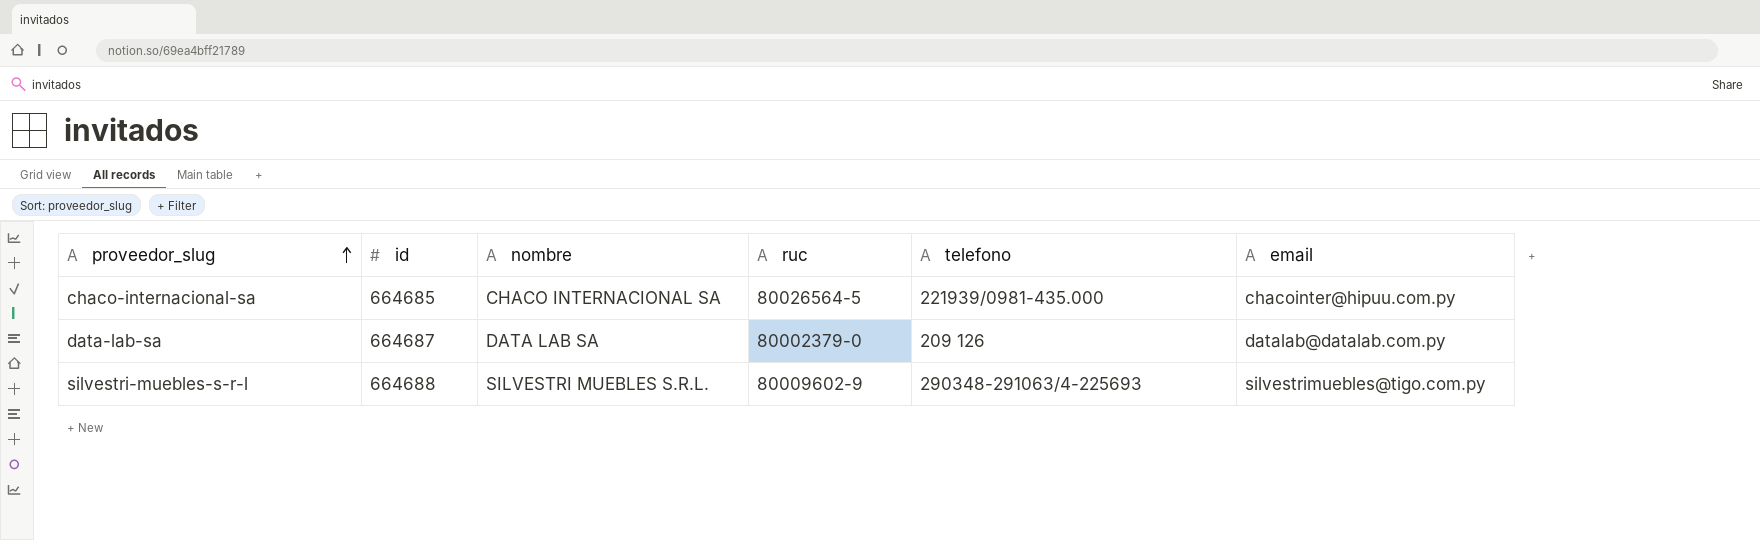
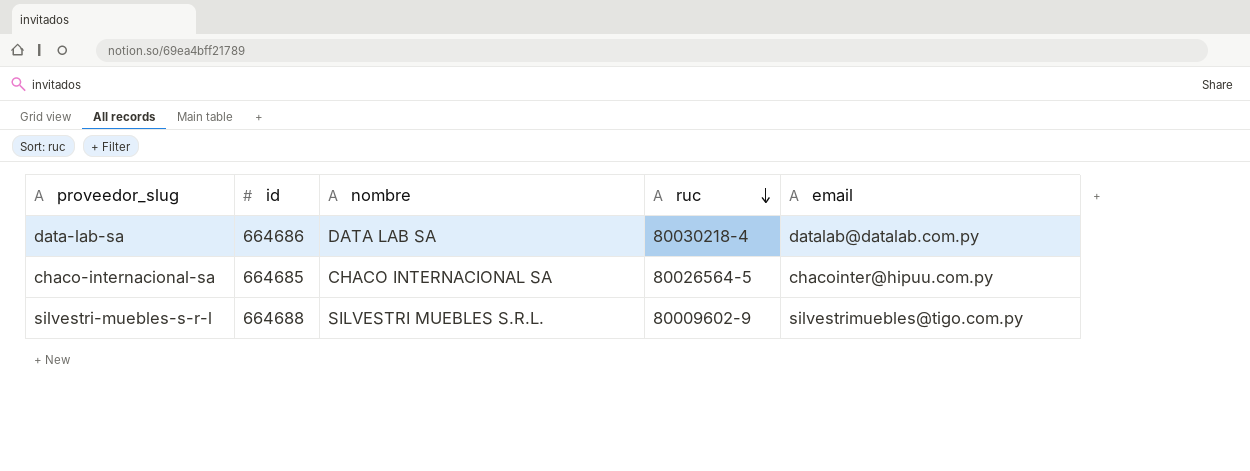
row order: proveedor_slug ascending -> ruc descending
column telefono | position: 5 -> none
data-lab-sa | id: 664687 -> 664686
data-lab-sa | ruc: 80002379-0 -> 80030218-4

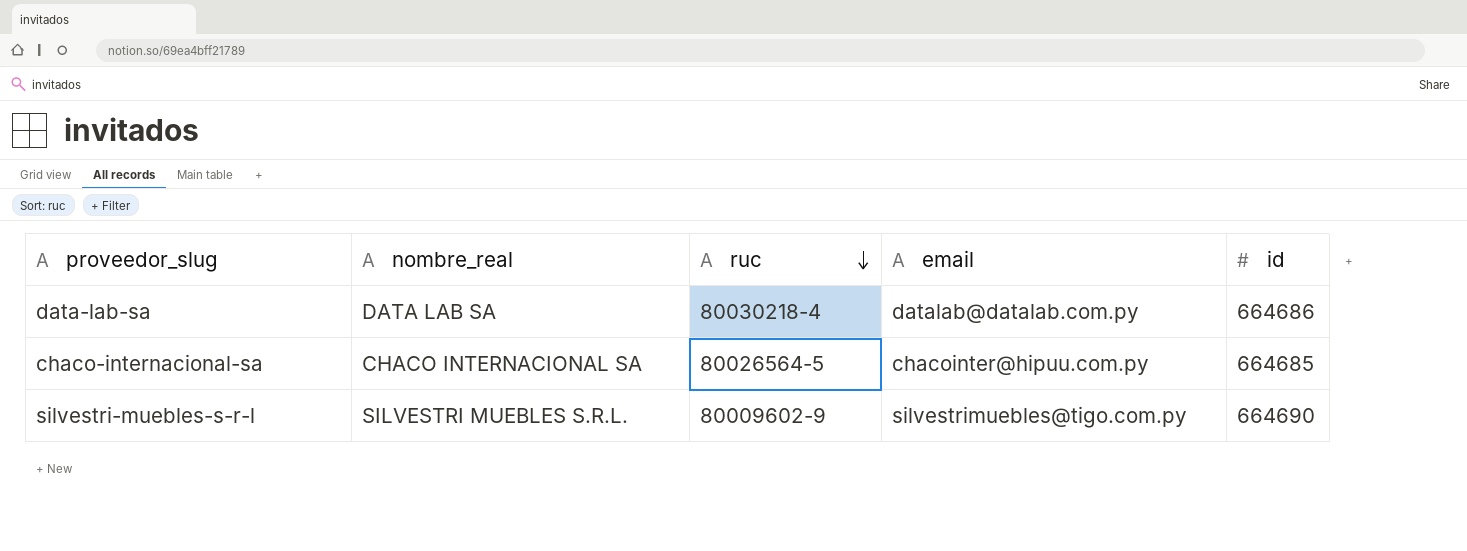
column name: nombre -> nombre_real
column id | position: 2 -> 5
silvestri-muebles-s-r-l | id: 664688 -> 664690

